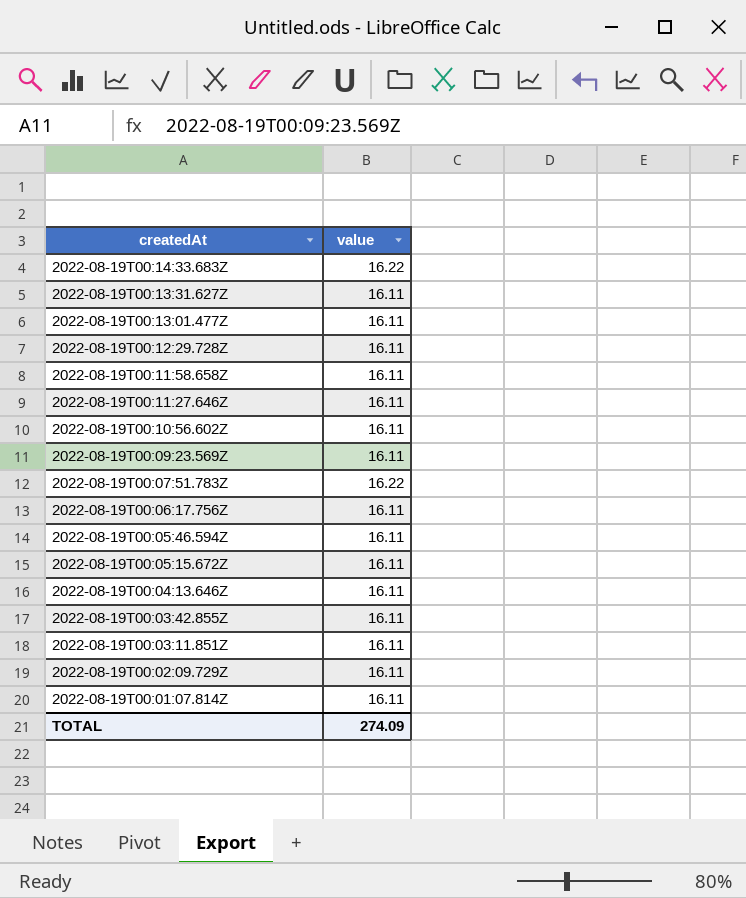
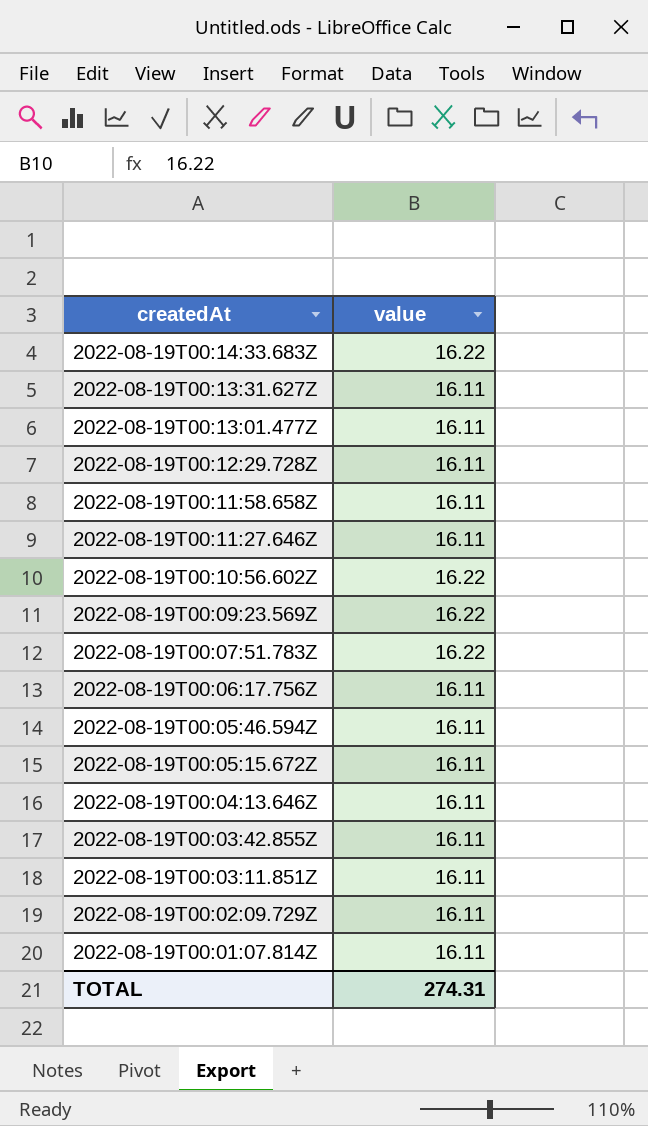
2022-08-19T00:10:56.602Z | value: 16.11 -> 16.22
2022-08-19T00:09:23.569Z | value: 16.11 -> 16.22
TOTAL | value: 274.09 -> 274.31

